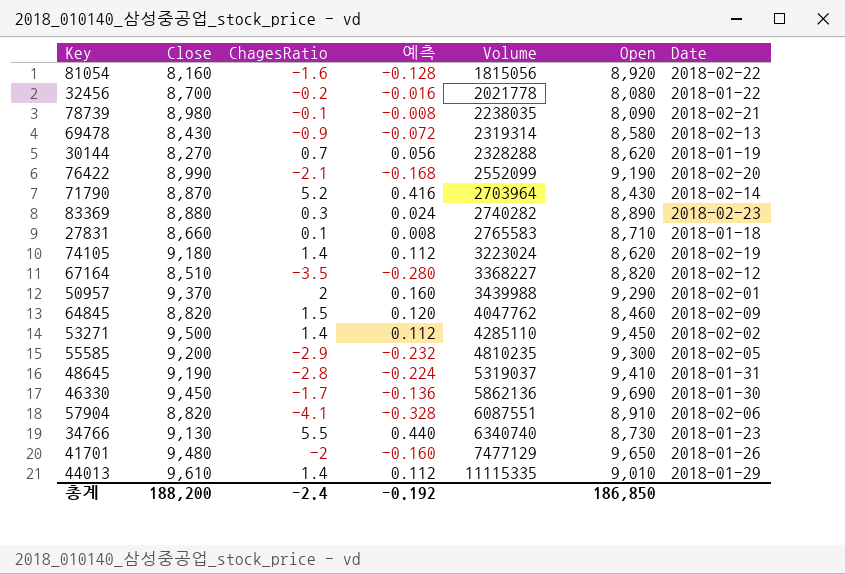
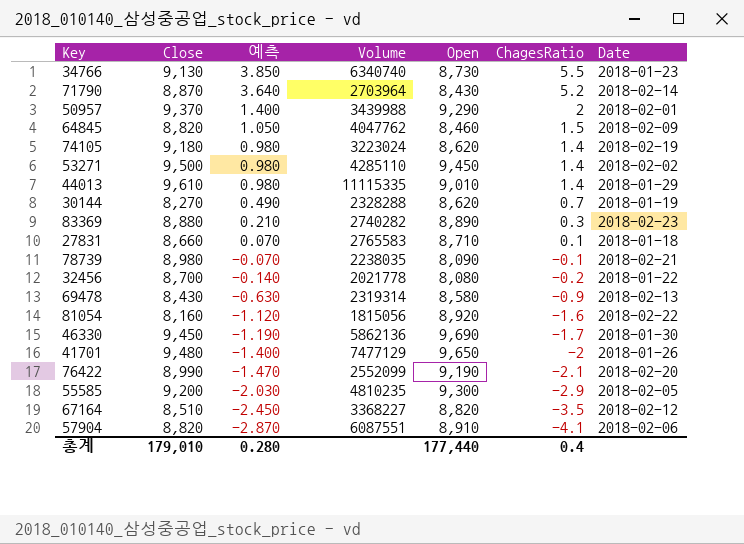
row order: Volume ascending -> 예측 descending
column 예측 | formula: [ChagesRatio] * 0.08 -> [ChagesRatio] * 0.7
column ChagesRatio | position: 3 -> 6
row 48645: 9,190 | -2.8 | -0.224 | 5319037 | 9,410 | 2018-01-31 -> none
총계 | Close: 188,200 -> 179,010
총계 | 예측: -0.192 -> 0.280
총계 | Open: 186,850 -> 177,440
총계 | ChagesRatio: -2.4 -> 0.4

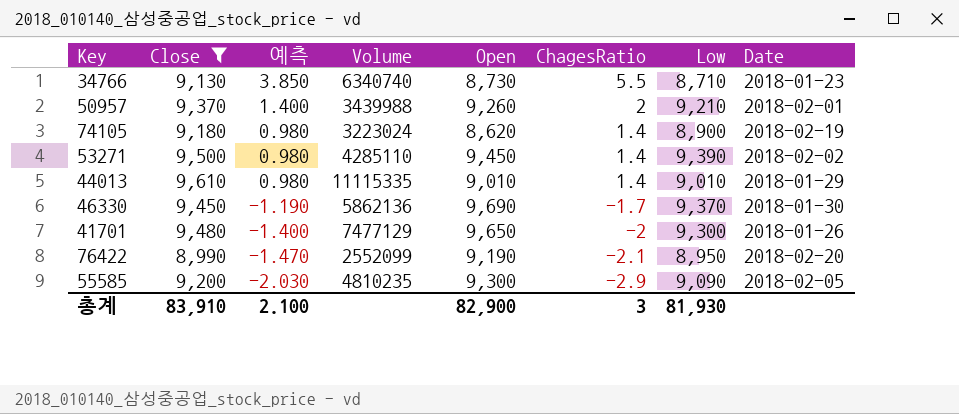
filter: none -> Close >= 8,990
column Low | position: none -> 7
50957 | Open: 9,290 -> 9,260
총계 | Close: 179,010 -> 83,910
총계 | 예측: 0.280 -> 2.100
총계 | Open: 177,440 -> 82,900
총계 | ChagesRatio: 0.4 -> 3

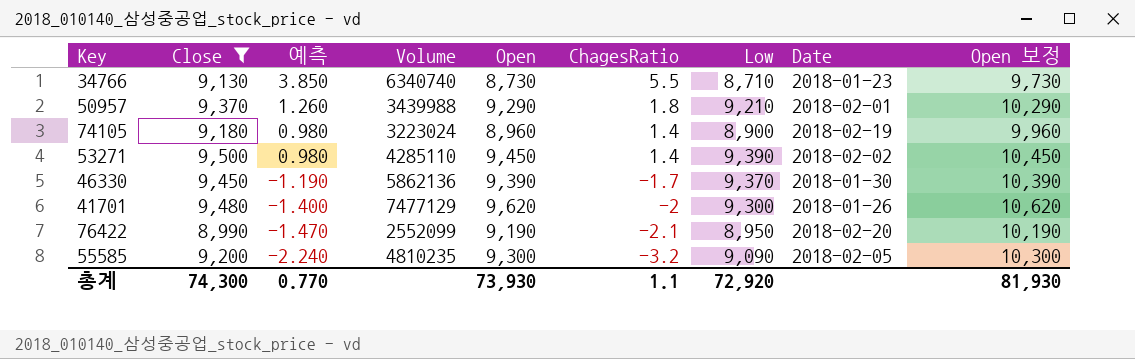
column Open 보정 | formula: none -> [Open] + 1000
row 44013: 9,610 | 0.980 | 11115335 | 9,010 | 1.4 | 9,010 | 2018-01-29 -> none
50957 | 예측: 1.400 -> 1.260
50957 | Open: 9,260 -> 9,290
50957 | ChagesRatio: 2 -> 1.8
74105 | Open: 8,620 -> 8,960
46330 | Open: 9,690 -> 9,390
41701 | Open: 9,650 -> 9,620
55585 | 예측: -2.030 -> -2.240
55585 | ChagesRatio: -2.9 -> -3.2
총계 | Close: 83,910 -> 74,300
총계 | 예측: 2.100 -> 0.770
총계 | Open: 82,900 -> 73,930
총계 | ChagesRatio: 3 -> 1.1
총계 | Low: 81,930 -> 72,920

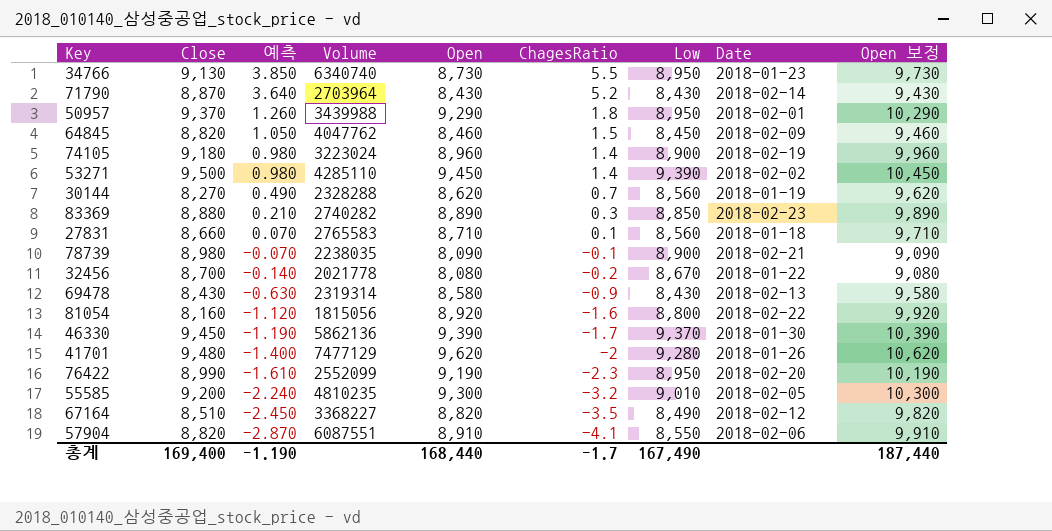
filter: Close >= 8,990 -> none
34766 | Low: 8,710 -> 8,950
50957 | Low: 9,210 -> 8,950
41701 | Low: 9,300 -> 9,280
76422 | 예측: -1.470 -> -1.610
76422 | ChagesRatio: -2.1 -> -2.3
55585 | Low: 9,090 -> 9,010
총계 | Close: 74,300 -> 169,400
총계 | 예측: 0.770 -> -1.190
총계 | Open: 73,930 -> 168,440
총계 | ChagesRatio: 1.1 -> -1.7
총계 | Low: 72,920 -> 167,490
총계 | Open 보정: 81,930 -> 187,440

